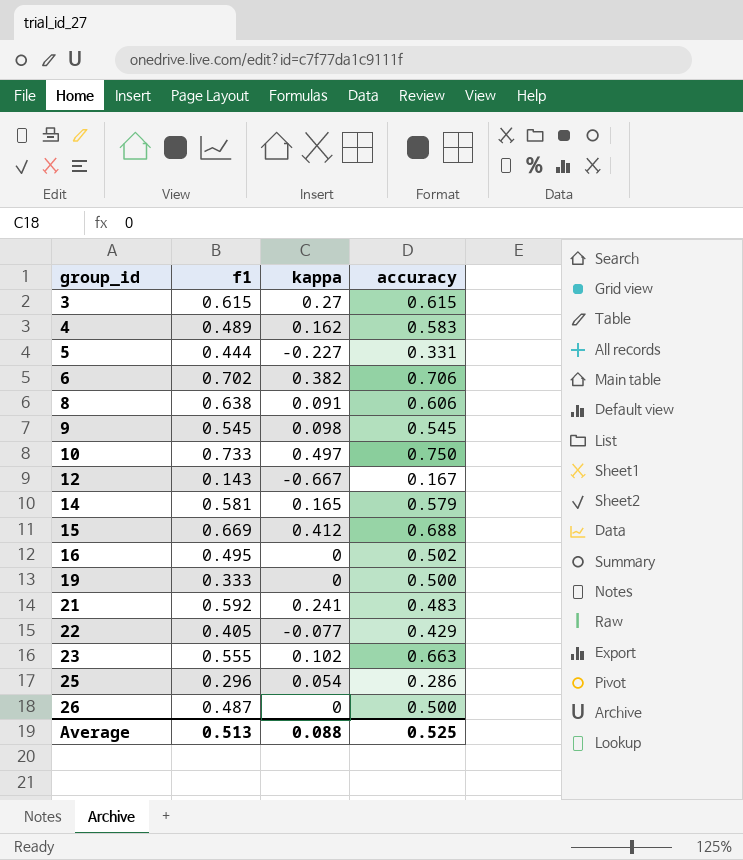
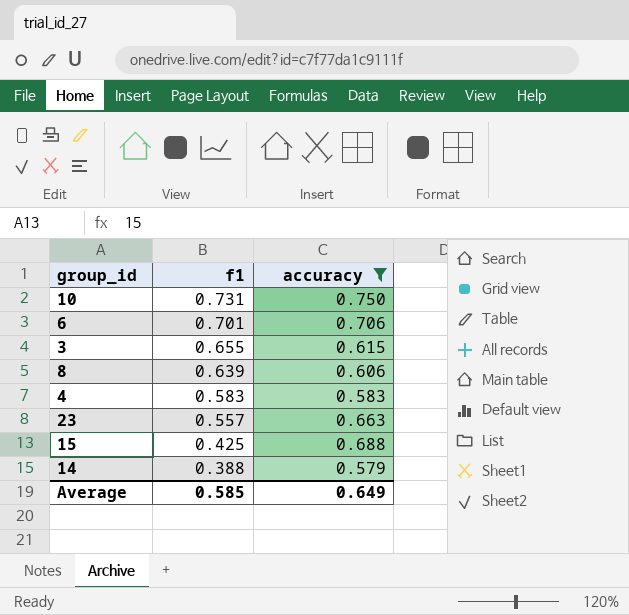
filter: none -> accuracy >= 0.579
row order: group_id ascending -> f1 descending
column kappa | position: 3 -> none
10 | f1: 0.733 -> 0.731
6 | f1: 0.702 -> 0.701
3 | f1: 0.615 -> 0.655
8 | f1: 0.638 -> 0.639
4 | f1: 0.489 -> 0.583
23 | f1: 0.555 -> 0.557
15 | f1: 0.669 -> 0.425
14 | f1: 0.581 -> 0.388
Average | f1: 0.513 -> 0.585
Average | accuracy: 0.525 -> 0.649

